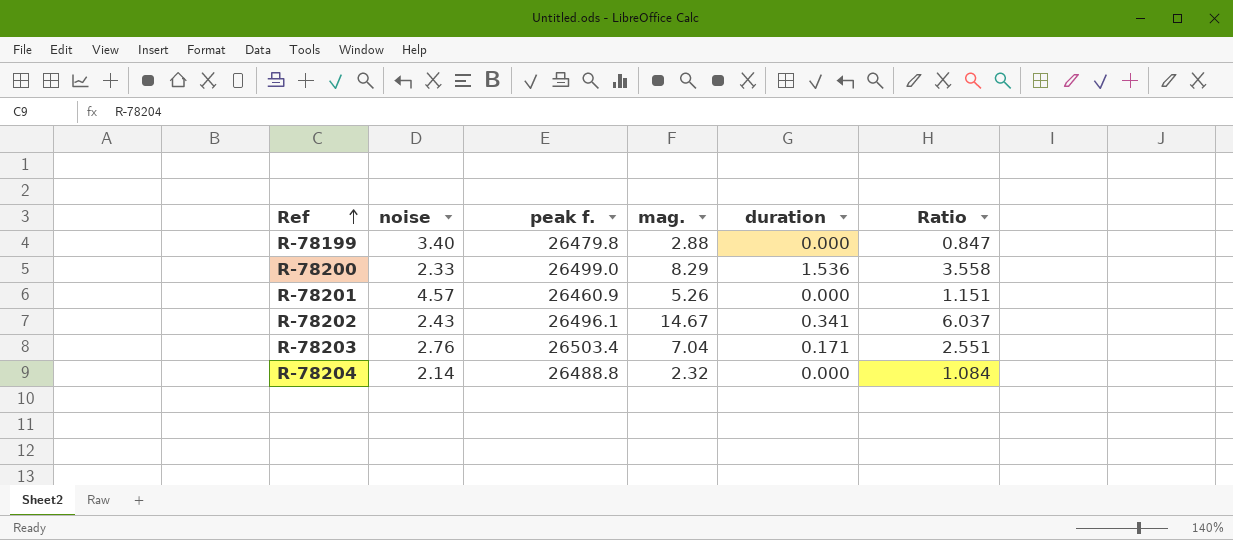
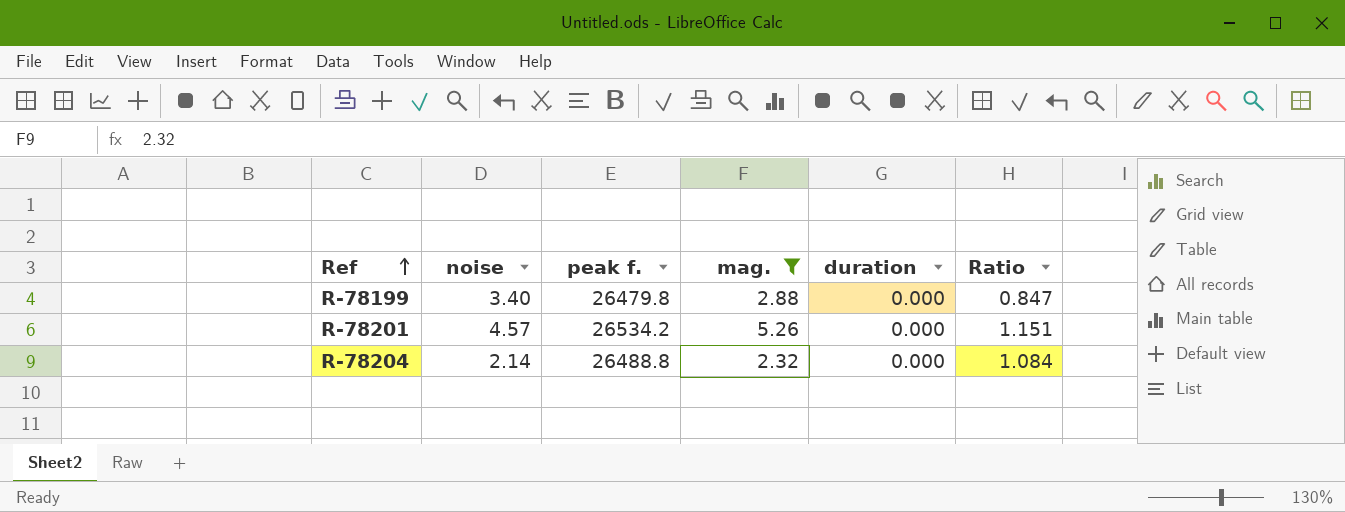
filter: none -> mag. <= 5.26
R-78201 | peak f.: 26460.9 -> 26534.2

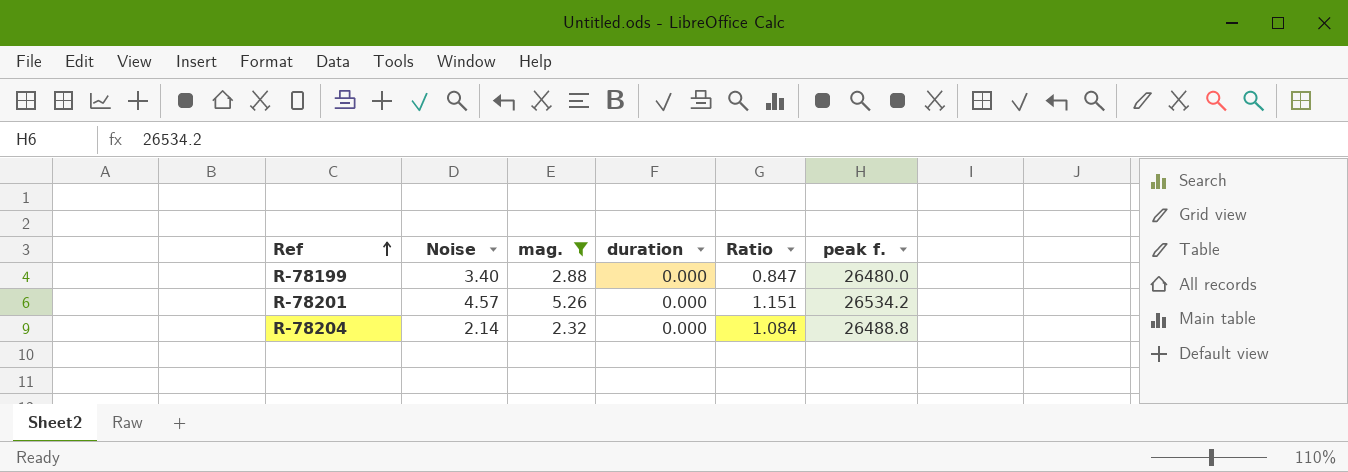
column name: noise -> Noise
column peak f. | position: 3 -> 6
R-78199 | peak f.: 26479.8 -> 26480.0

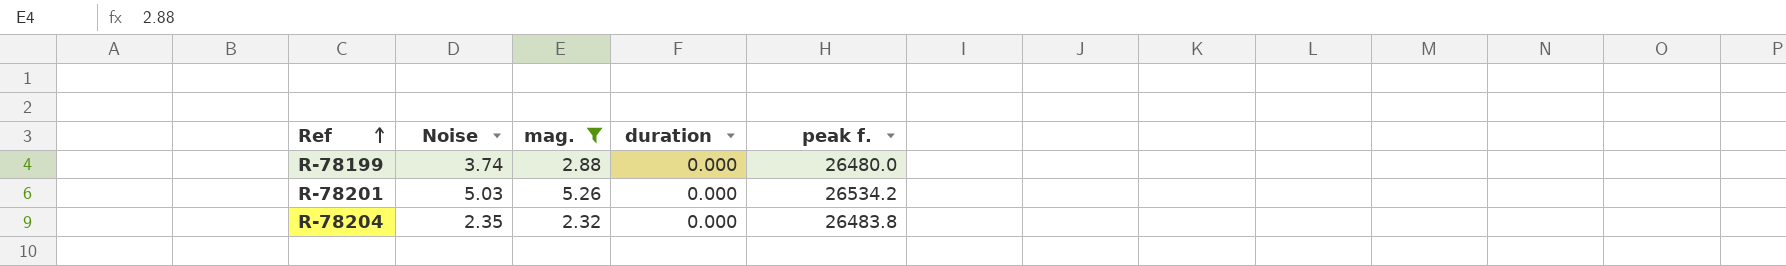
column Ratio | formula: [mag.] / [Noise] -> none
R-78199 | Noise: 3.40 -> 3.74
R-78201 | Noise: 4.57 -> 5.03
R-78204 | Noise: 2.14 -> 2.35
R-78204 | peak f.: 26488.8 -> 26483.8

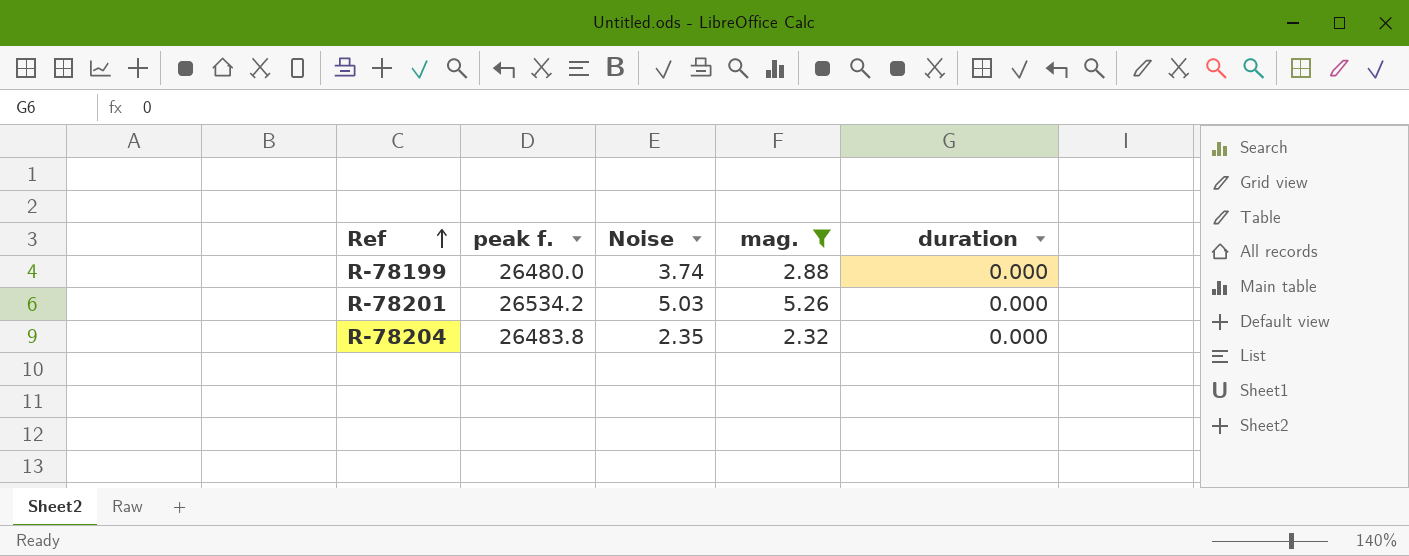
column peak f. | position: 5 -> 2

